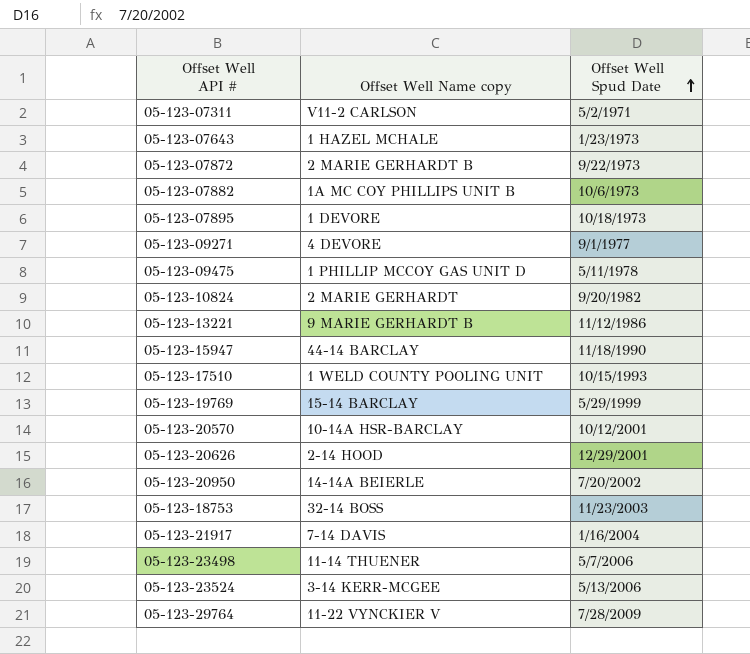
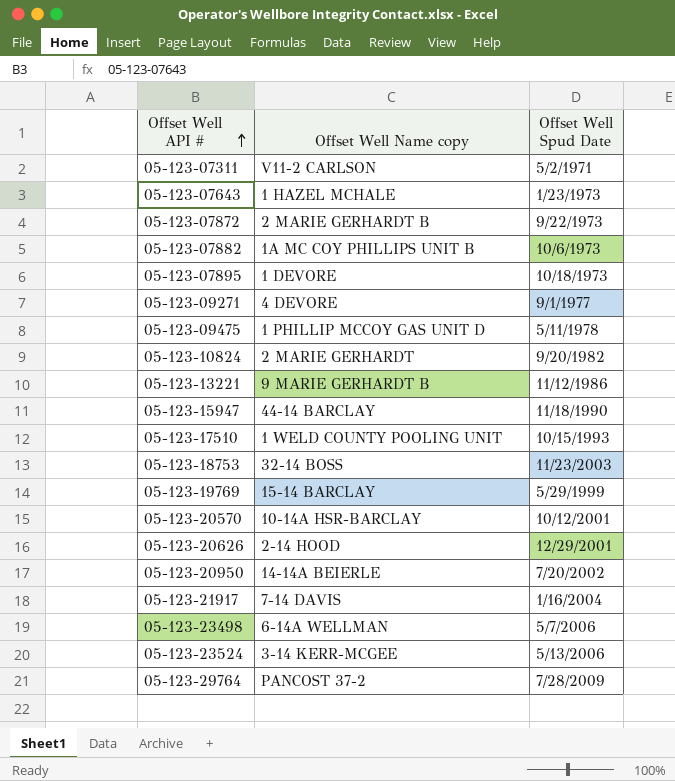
row order: Offset Well Spud Date ascending -> Offset Well API # ascending
05-123-23498 | Offset Well Name copy: 11-14 THUENER -> 6-14A WELLMAN
05-123-29764 | Offset Well Name copy: 11-22 VYNCKIER V -> PANCOST 37-2

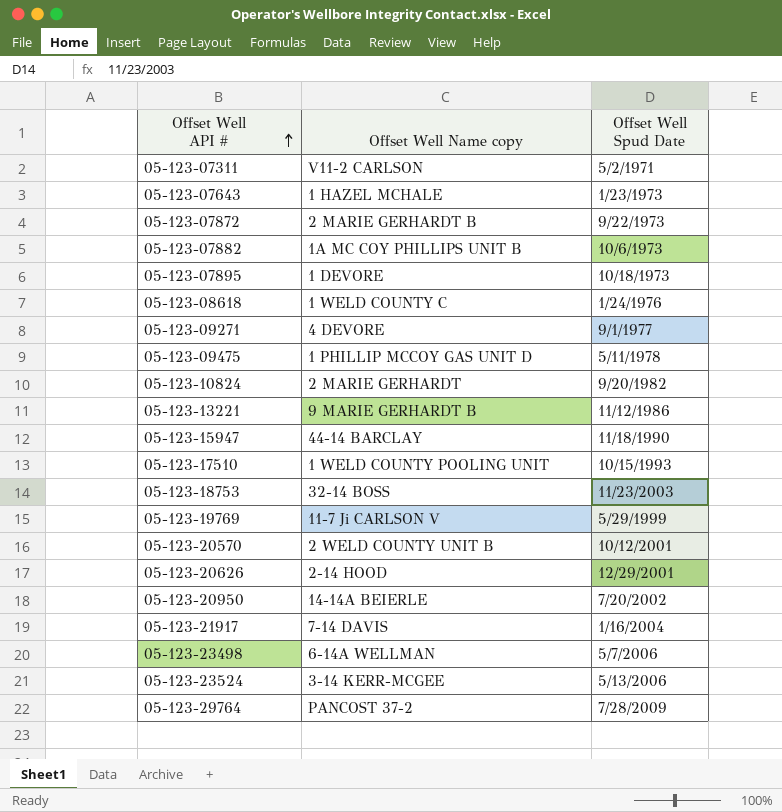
row 05-123-08618: none -> 1 WELD COUNTY C | 1/24/1976
05-123-19769 | Offset Well Name copy: 15-14 BARCLAY -> 11-7 Ji CARLSON V
05-123-20570 | Offset Well Name copy: 10-14A HSR-BARCLAY -> 2 WELD COUNTY UNIT B

